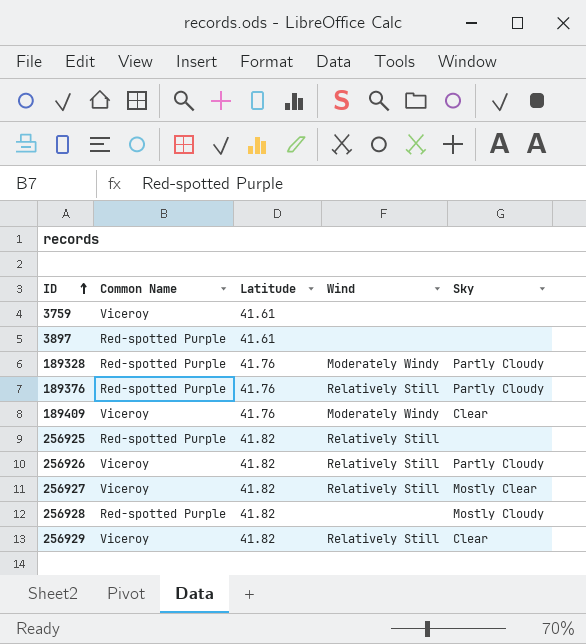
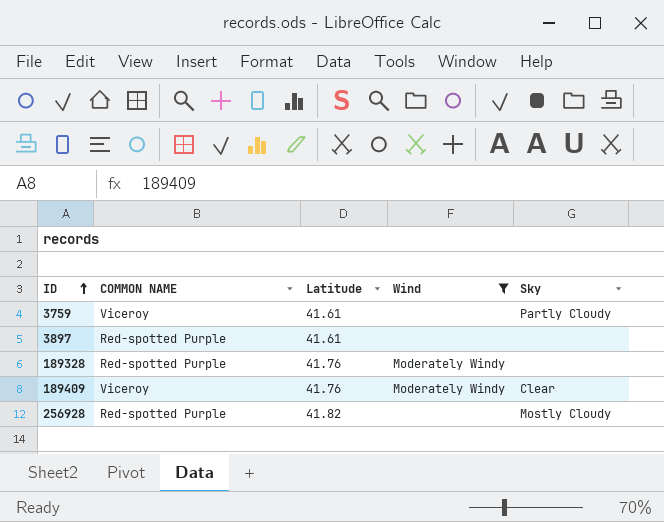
filter: none -> Wind != Relatively Still
column name: Common Name -> COMMON NAME
3759 | Sky: none -> Partly Cloudy
189328 | Sky: Partly Cloudy -> none

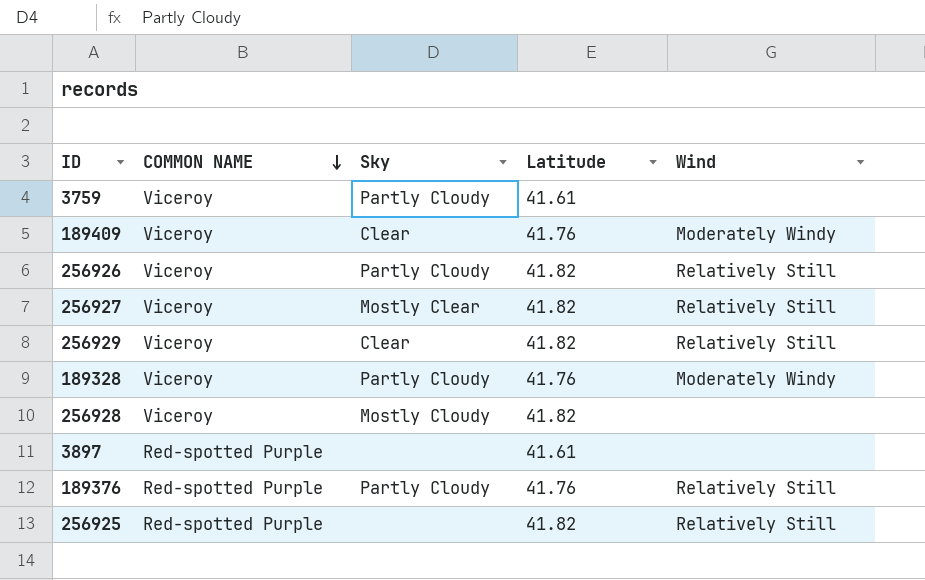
filter: Wind != Relatively Still -> none
row order: ID ascending -> COMMON NAME descending
column Sky | position: 5 -> 3
189328 | COMMON NAME: Red-spotted Purple -> Viceroy
189328 | Sky: none -> Partly Cloudy
256928 | COMMON NAME: Red-spotted Purple -> Viceroy

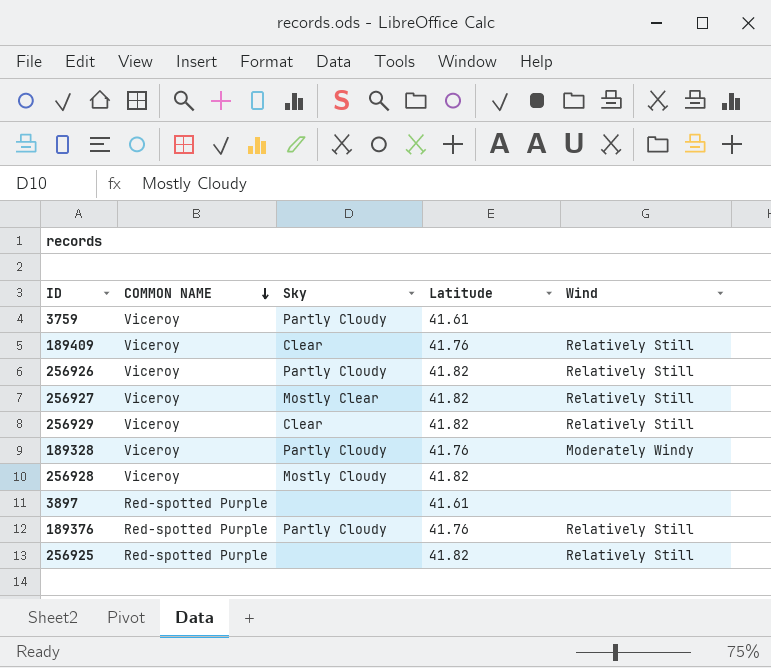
189409 | Wind: Moderately Windy -> Relatively Still

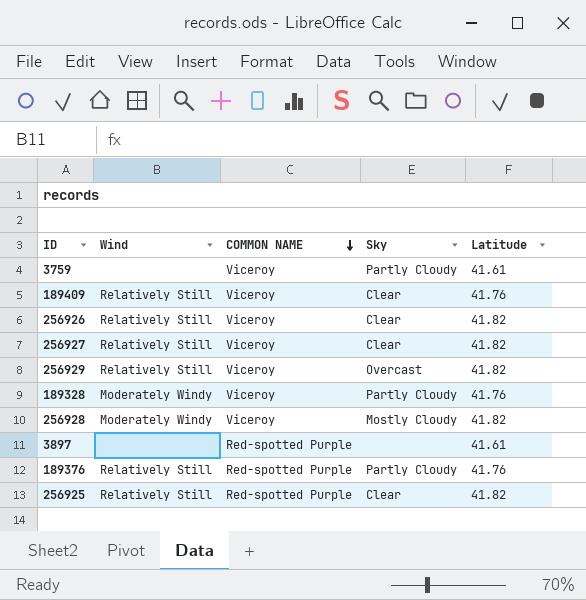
column Wind | position: 5 -> 2
256926 | Sky: Partly Cloudy -> Clear
256927 | Sky: Mostly Clear -> Clear
256929 | Sky: Clear -> Overcast
256928 | Wind: none -> Moderately Windy
256925 | Sky: none -> Clear

